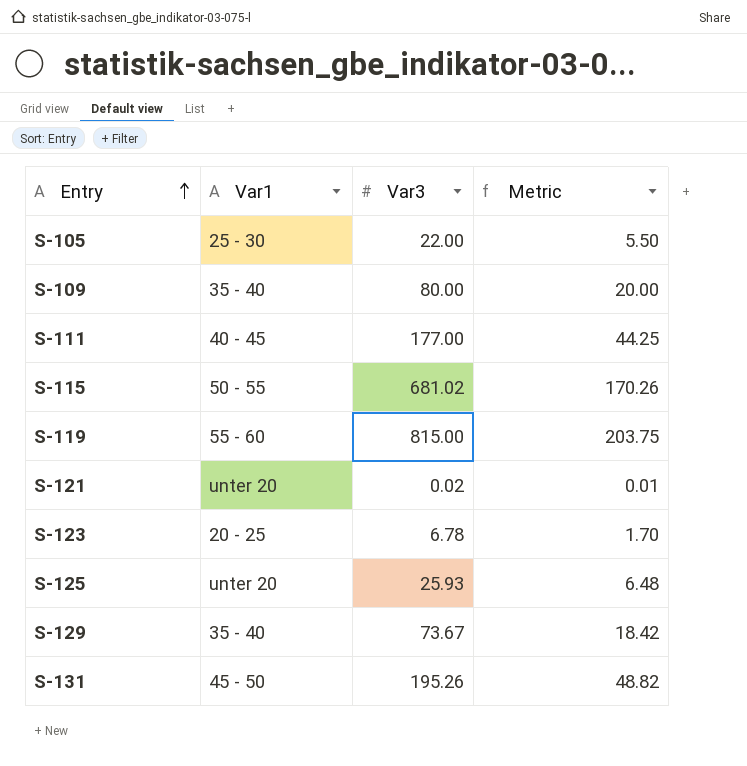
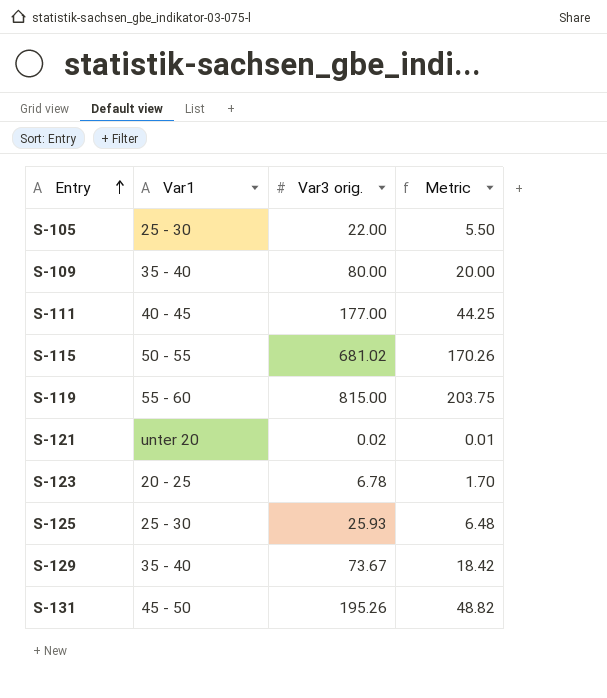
column name: Var3 -> Var3 orig.
S-125 | Var1: unter 20 -> 25 - 30

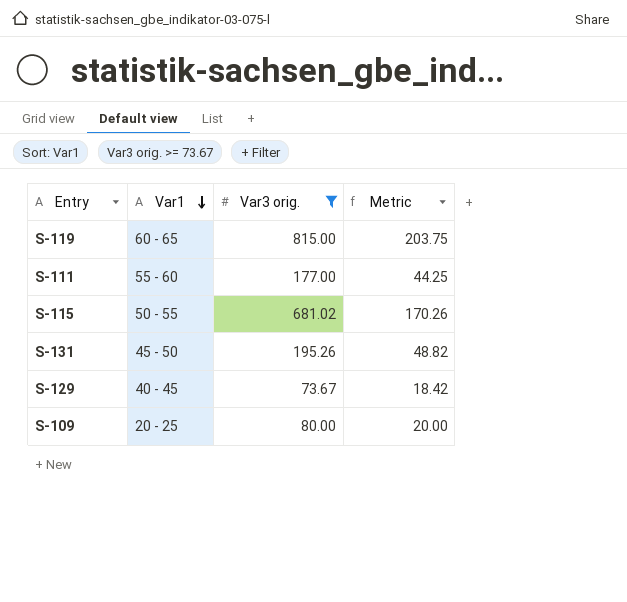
filter: none -> Var3 orig. >= 73.67
row order: Entry ascending -> Var1 descending
S-119 | Var1: 55 - 60 -> 60 - 65
S-111 | Var1: 40 - 45 -> 55 - 60
S-129 | Var1: 35 - 40 -> 40 - 45
S-109 | Var1: 35 - 40 -> 20 - 25

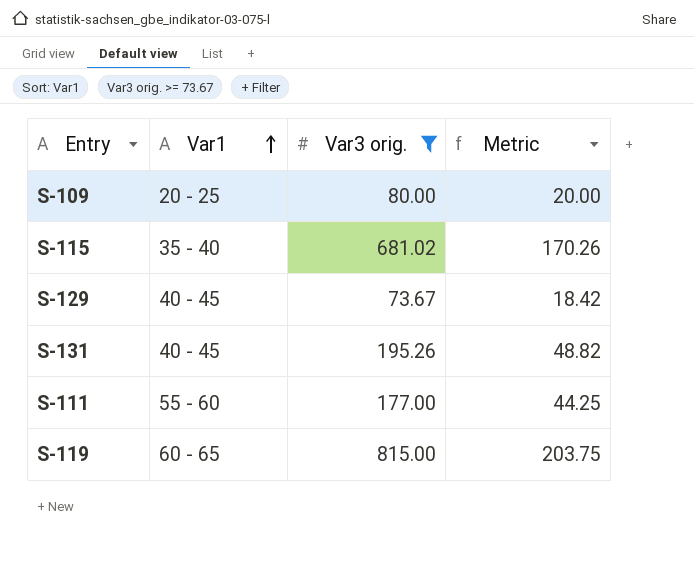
row order: Var1 descending -> Var1 ascending
S-115 | Var1: 50 - 55 -> 35 - 40
S-131 | Var1: 45 - 50 -> 40 - 45

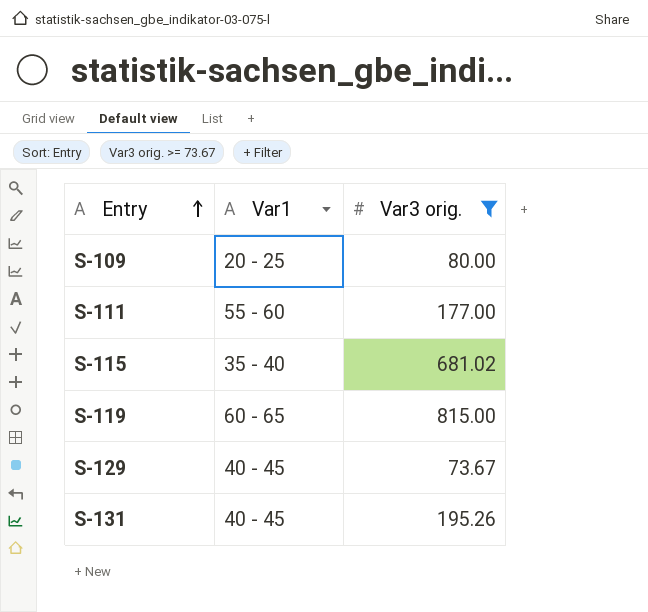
row order: Var1 ascending -> Entry ascending
column Metric | formula: [Var3 orig.] * 0.25 -> none

